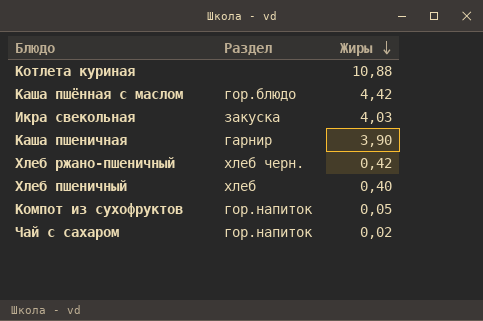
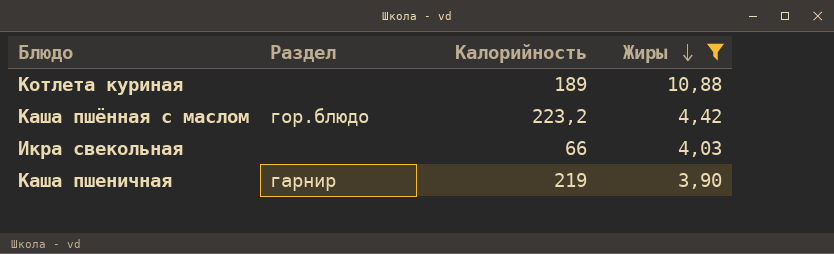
filter: none -> Жиры >= 3,90
column Калорийность | position: none -> 3
Икра свекольная | Раздел: закуска -> none

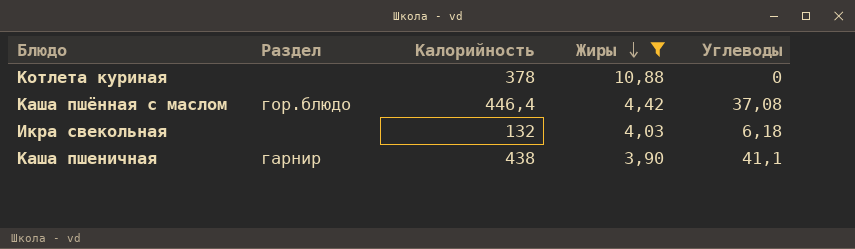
column Углеводы | position: none -> 5
Котлета куриная | Калорийность: 189 -> 378
Каша пшённая с маслом | Калорийность: 223,2 -> 446,4
Икра свекольная | Калорийность: 66 -> 132
Каша пшеничная | Калорийность: 219 -> 438

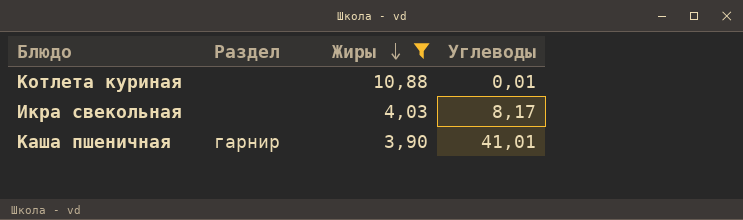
column Калорийность | position: 3 -> none
row Каша пшённая с маслом: гор.блюдо | 446,4 | 4,42 | 37,08 -> none
Котлета куриная | Углеводы: 0 -> 0,01
Икра свекольная | Углеводы: 6,18 -> 8,17
Каша пшеничная | Углеводы: 41,1 -> 41,01

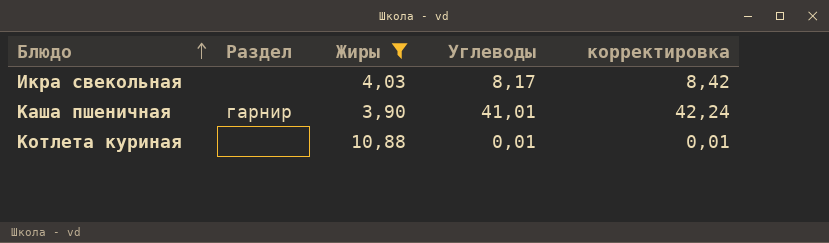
row order: Жиры descending -> Блюдо ascending
column корректировка | formula: none -> [Углеводы] * 1,03

